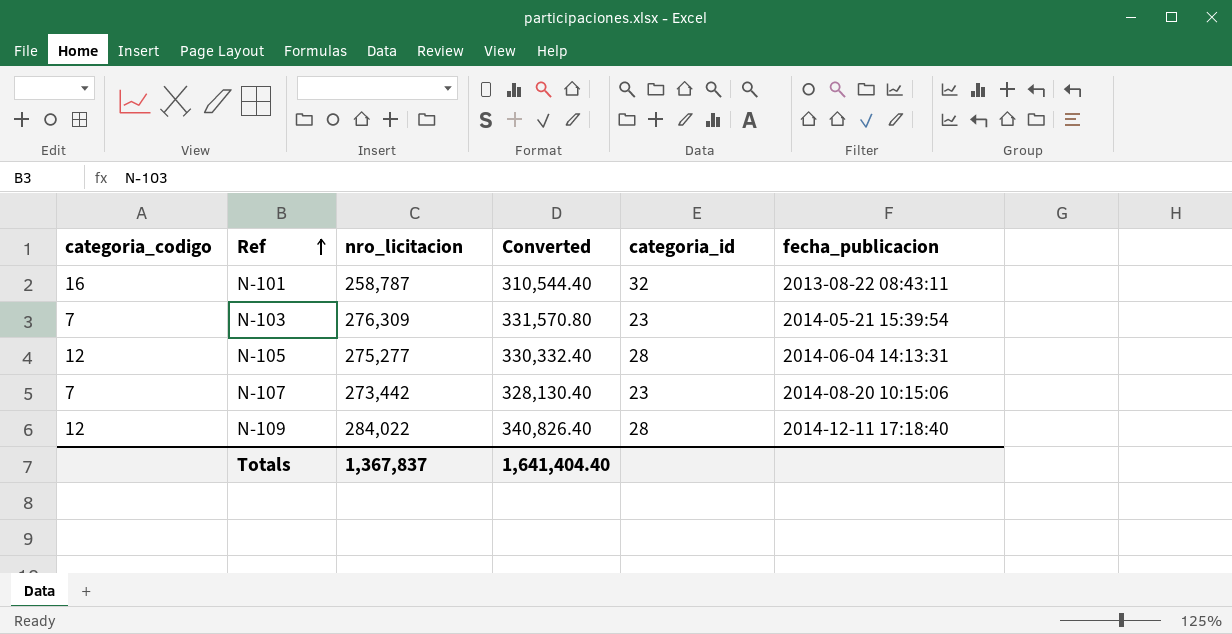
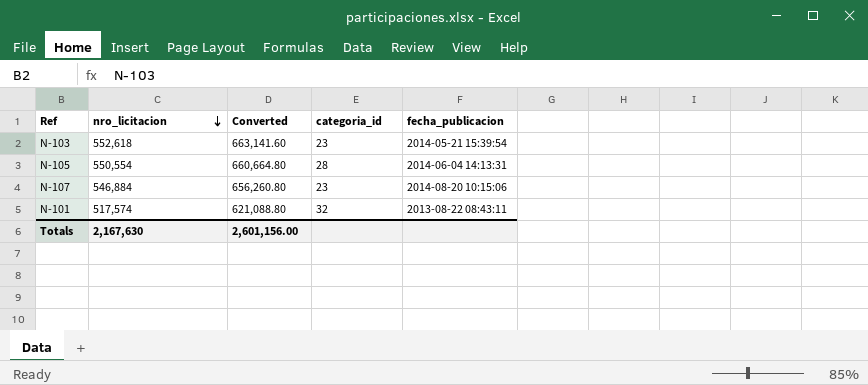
row order: Ref ascending -> nro_licitacion descending
column categoria_codigo | position: 1 -> none
row N-109: 12 | 284,022 | 340,826.40 | 28 | 2014-12-11 17:18:40 -> none
N-103 | nro_licitacion: 276,309 -> 552,618
N-103 | Converted: 331,570.80 -> 663,141.60
N-105 | nro_licitacion: 275,277 -> 550,554
N-105 | Converted: 330,332.40 -> 660,664.80
N-107 | nro_licitacion: 273,442 -> 546,884
N-107 | Converted: 328,130.40 -> 656,260.80
N-101 | nro_licitacion: 258,787 -> 517,574
N-101 | Converted: 310,544.40 -> 621,088.80
Totals | nro_licitacion: 1,367,837 -> 2,167,630
Totals | Converted: 1,641,404.40 -> 2,601,156.00

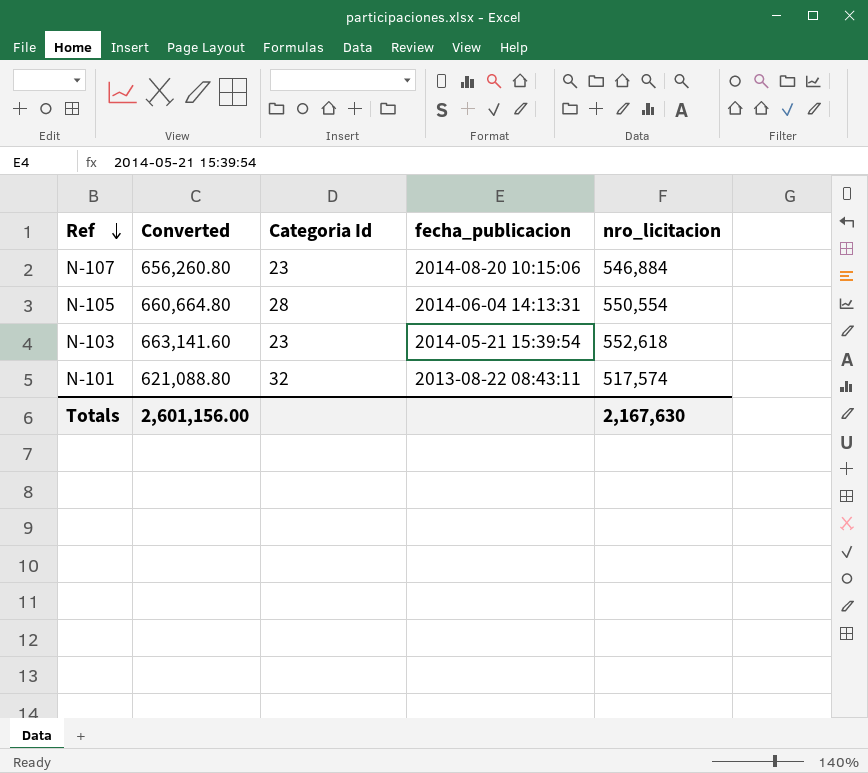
row order: nro_licitacion descending -> Ref descending
column name: categoria_id -> Categoria Id
column nro_licitacion | position: 2 -> 5

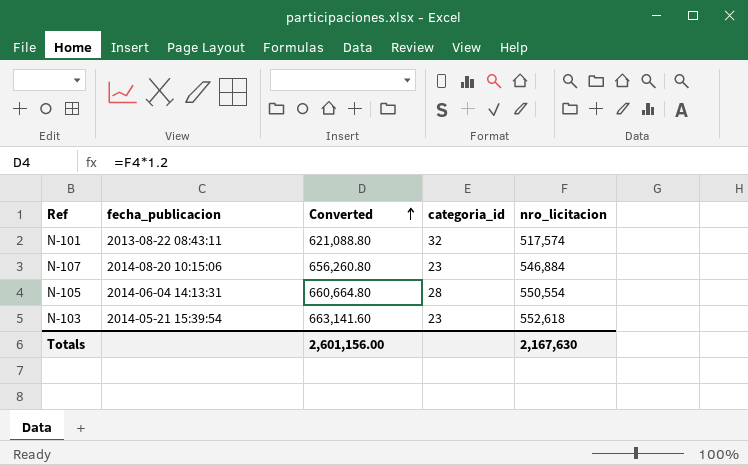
row order: Ref descending -> Converted ascending
column fecha_publicacion | position: 4 -> 2
column name: Categoria Id -> categoria_id

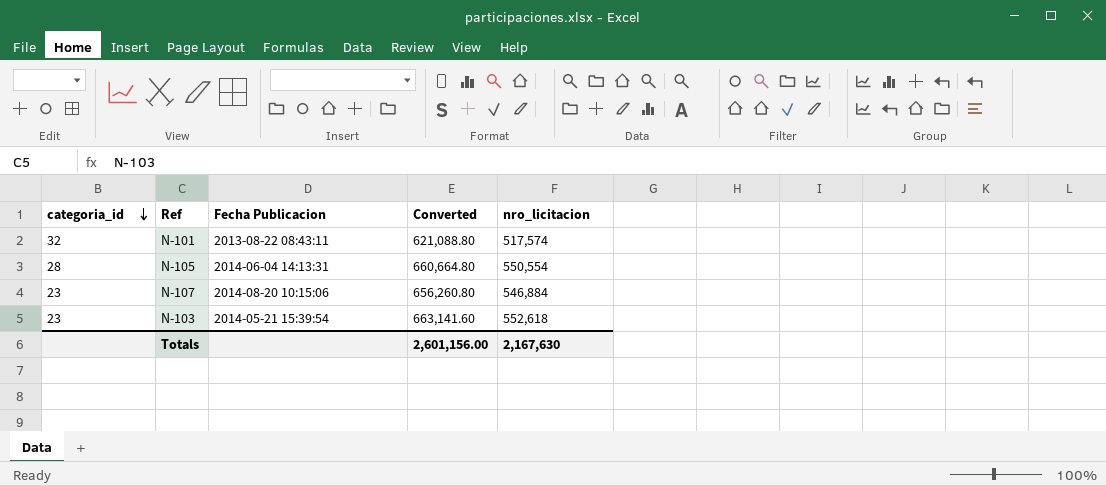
row order: Converted ascending -> categoria_id descending
column categoria_id | position: 4 -> 1
column name: fecha_publicacion -> Fecha Publicacion

